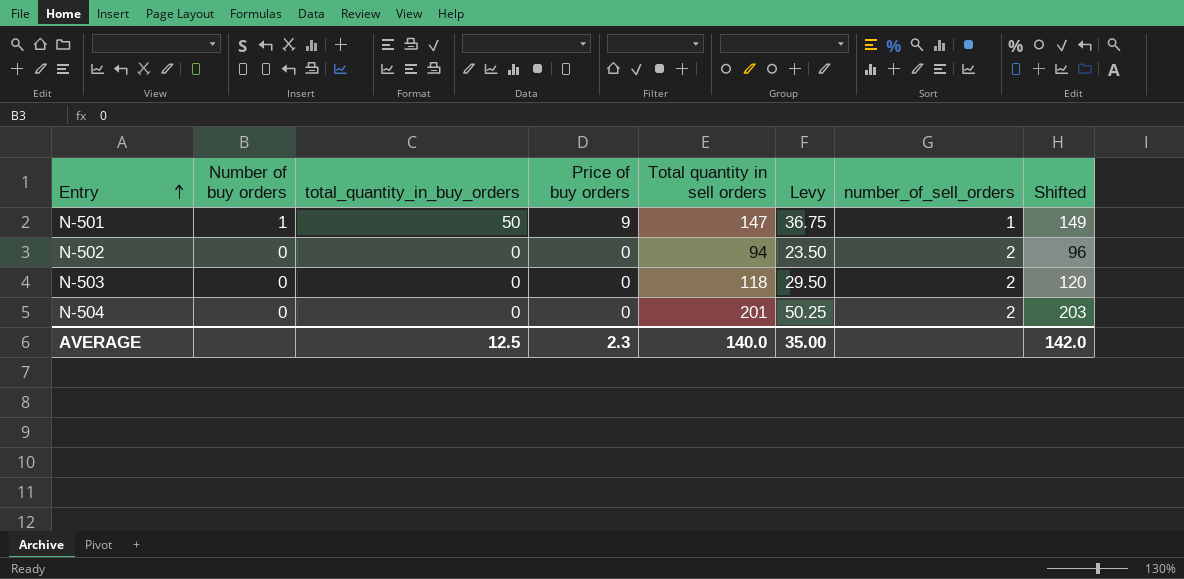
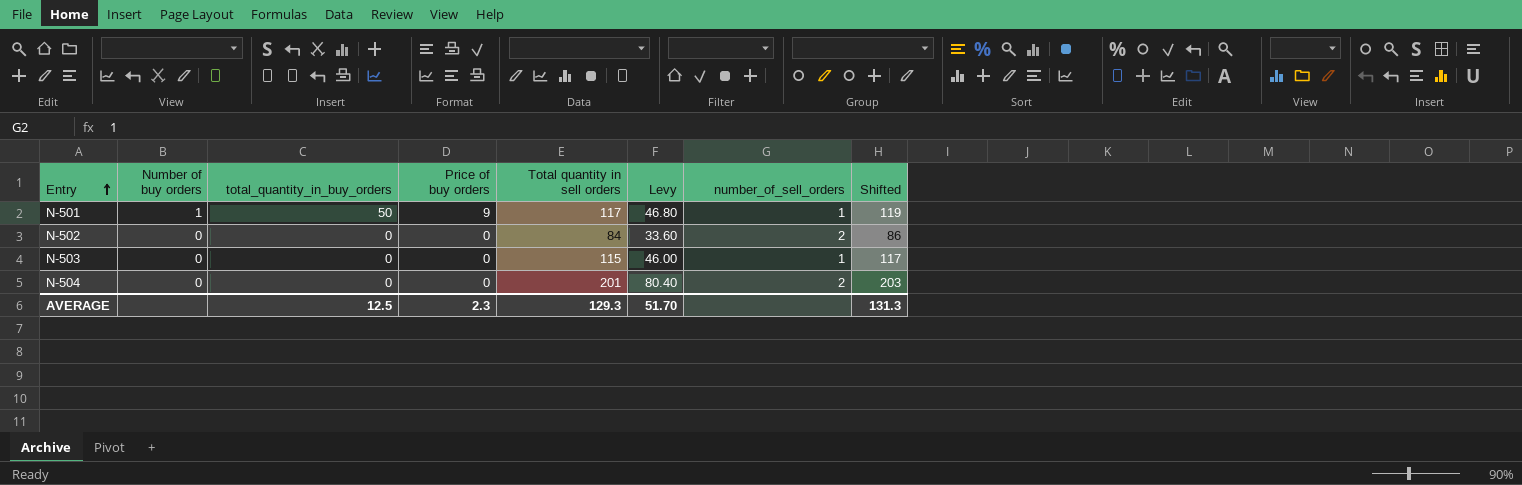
column Levy | formula: [Total quantity in sell orders] * 0.25 -> [Total quantity in sell orders] * 0.4
N-501 | Total quantity in sell orders: 147 -> 117
N-501 | Shifted: 149 -> 119
N-502 | Total quantity in sell orders: 94 -> 84
N-502 | Shifted: 96 -> 86
N-503 | Total quantity in sell orders: 118 -> 115
N-503 | number_of_sell_orders: 2 -> 1
N-503 | Shifted: 120 -> 117
AVERAGE | Total quantity in sell orders: 140.0 -> 129.3
AVERAGE | Levy: 35.00 -> 51.70
AVERAGE | Shifted: 142.0 -> 131.3

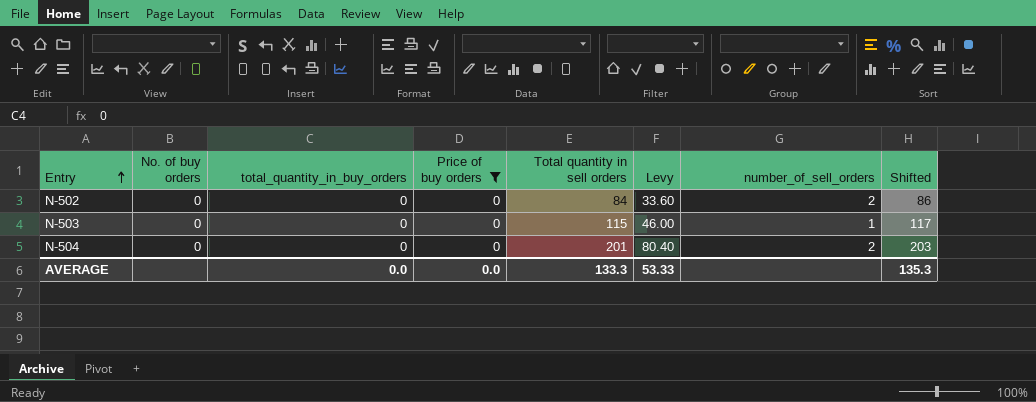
filter: none -> Price of buy orders = 0
column name: Number of buy orders -> No. of buy orders
AVERAGE | total_quantity_in_buy_orders: 12.5 -> 0.0
AVERAGE | Price of buy orders: 2.3 -> 0.0
AVERAGE | Total quantity in sell orders: 129.3 -> 133.3
AVERAGE | Levy: 51.70 -> 53.33
AVERAGE | Shifted: 131.3 -> 135.3

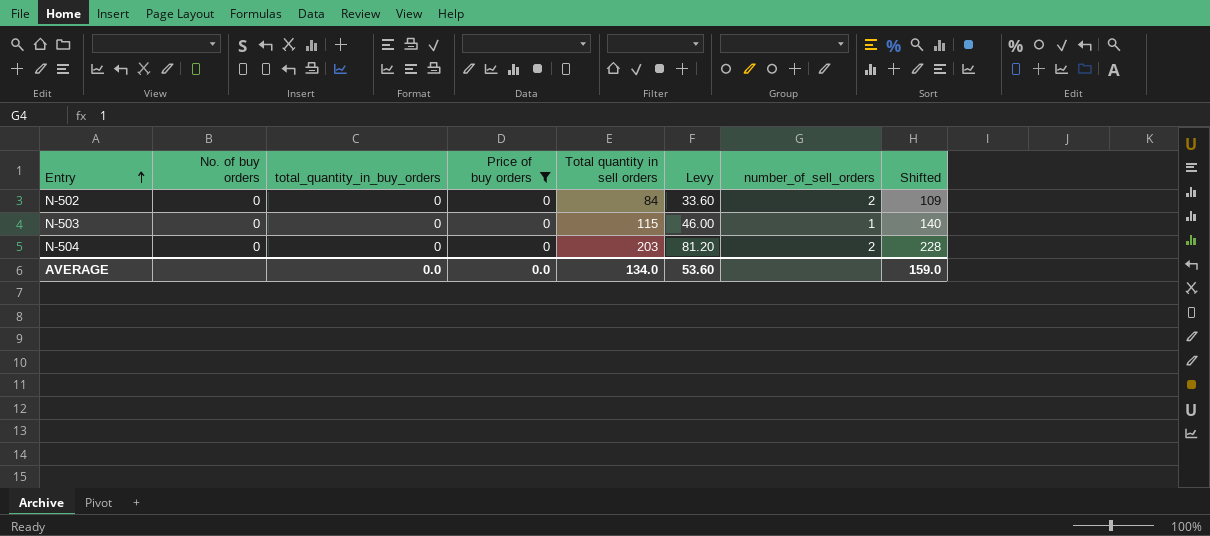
column Shifted | formula: [Total quantity in sell orders] + 2 -> [Total quantity in sell orders] + 25
N-504 | Total quantity in sell orders: 201 -> 203
N-504 | Levy: 80.40 -> 81.20
AVERAGE | Total quantity in sell orders: 133.3 -> 134.0
AVERAGE | Levy: 53.33 -> 53.60
AVERAGE | Shifted: 135.3 -> 159.0

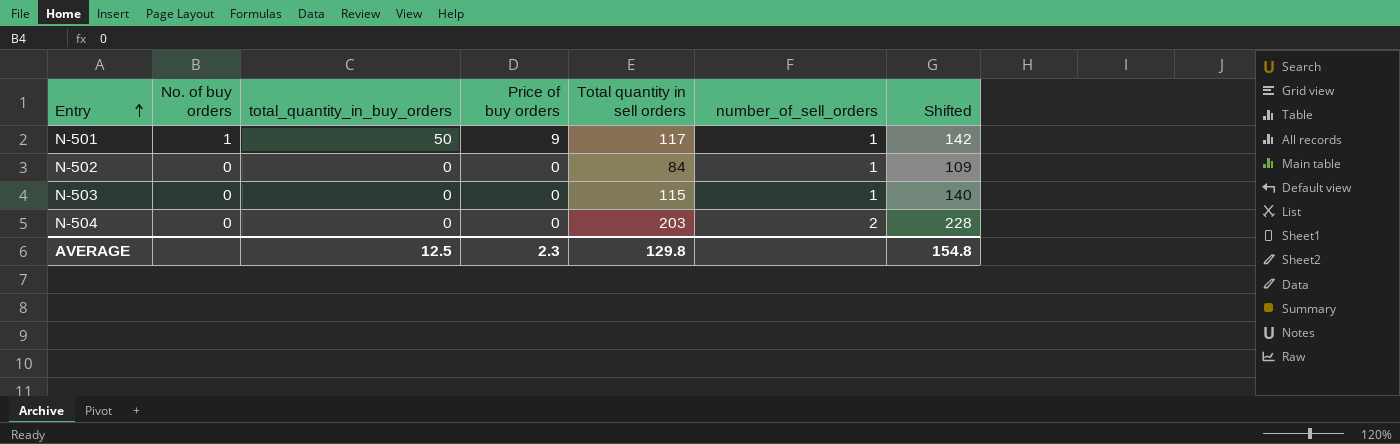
filter: Price of buy orders = 0 -> none
column Levy | formula: [Total quantity in sell orders] * 0.4 -> none
N-502 | number_of_sell_orders: 2 -> 1
AVERAGE | total_quantity_in_buy_orders: 0.0 -> 12.5
AVERAGE | Price of buy orders: 0.0 -> 2.3
AVERAGE | Total quantity in sell orders: 134.0 -> 129.8
AVERAGE | Shifted: 159.0 -> 154.8

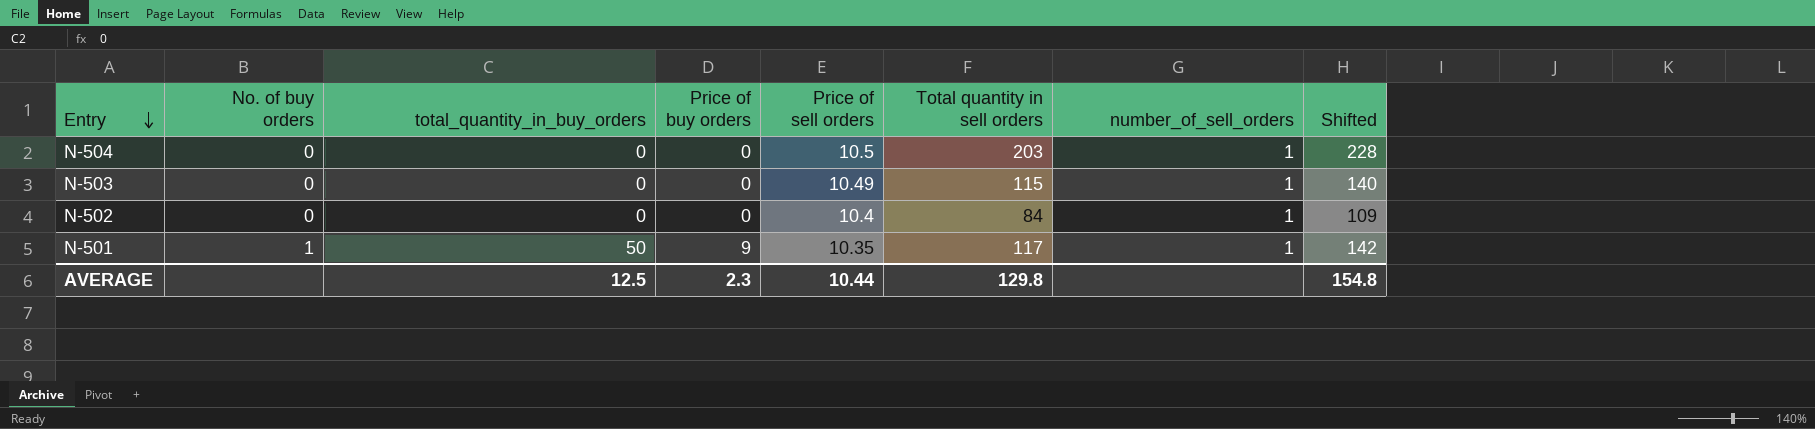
row order: Entry ascending -> Entry descending
column Price of sell orders | position: none -> 5
N-504 | number_of_sell_orders: 2 -> 1

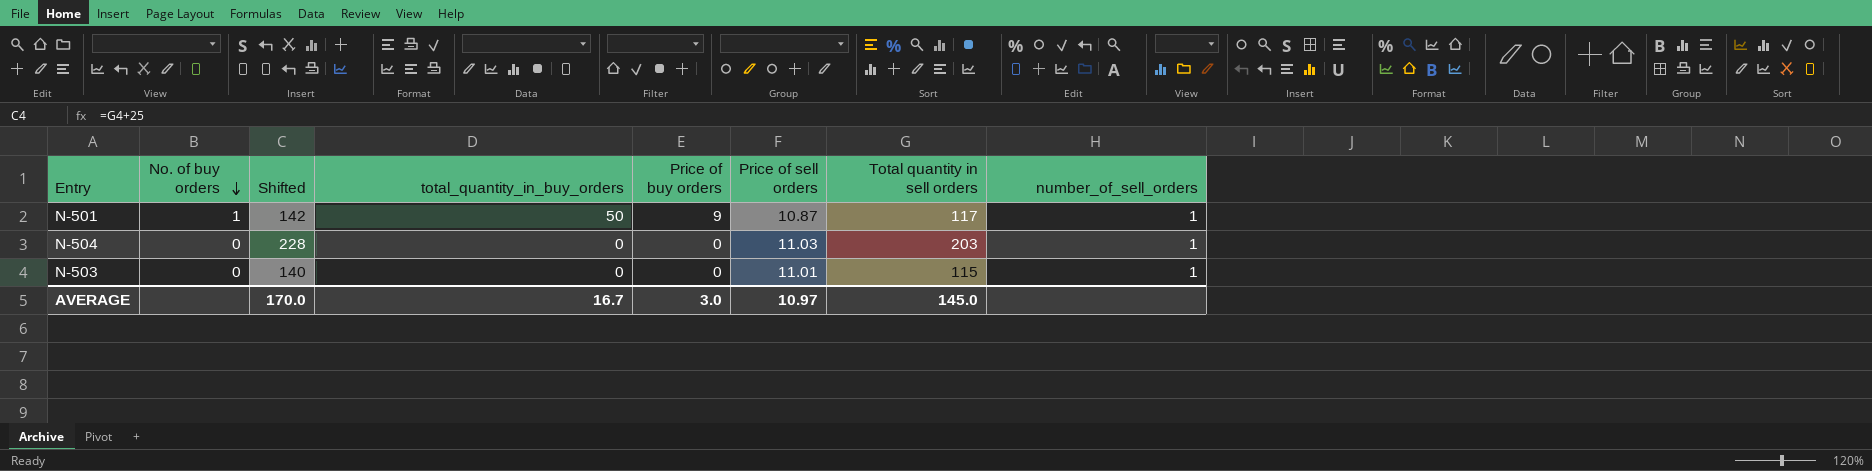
row order: Entry descending -> No. of buy orders descending
column Shifted | position: 8 -> 3
row N-502: 0 | 0 | 0 | 10.4 | 84 | 1 | 109 -> none
N-501 | Price of sell orders: 10.35 -> 10.87
N-504 | Price of sell orders: 10.5 -> 11.03
N-503 | Price of sell orders: 10.49 -> 11.01
AVERAGE | Shifted: 154.8 -> 170.0
AVERAGE | total_quantity_in_buy_orders: 12.5 -> 16.7
AVERAGE | Price of buy orders: 2.3 -> 3.0
AVERAGE | Price of sell orders: 10.44 -> 10.97
AVERAGE | Total quantity in sell orders: 129.8 -> 145.0

